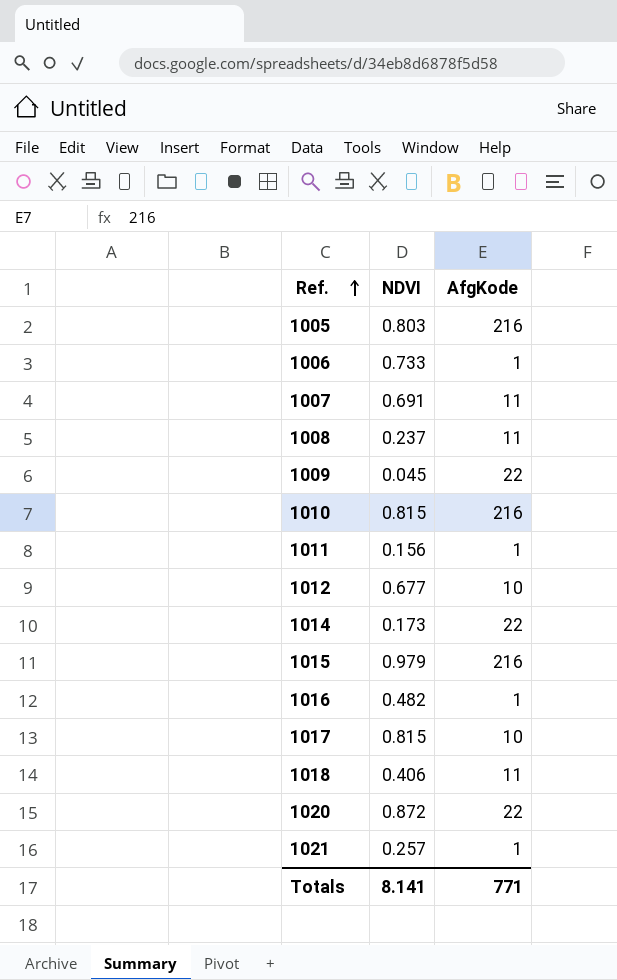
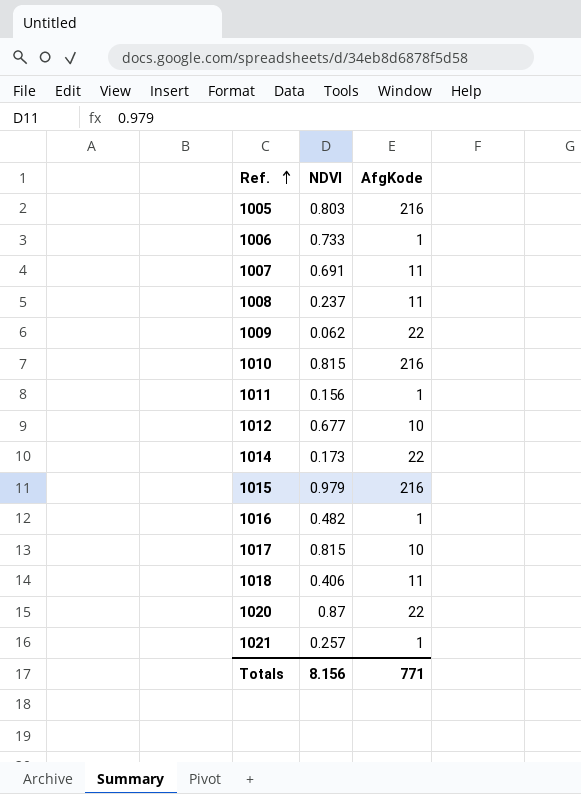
1009 | NDVI: 0.045 -> 0.062
1020 | NDVI: 0.872 -> 0.87
Totals | NDVI: 8.141 -> 8.156

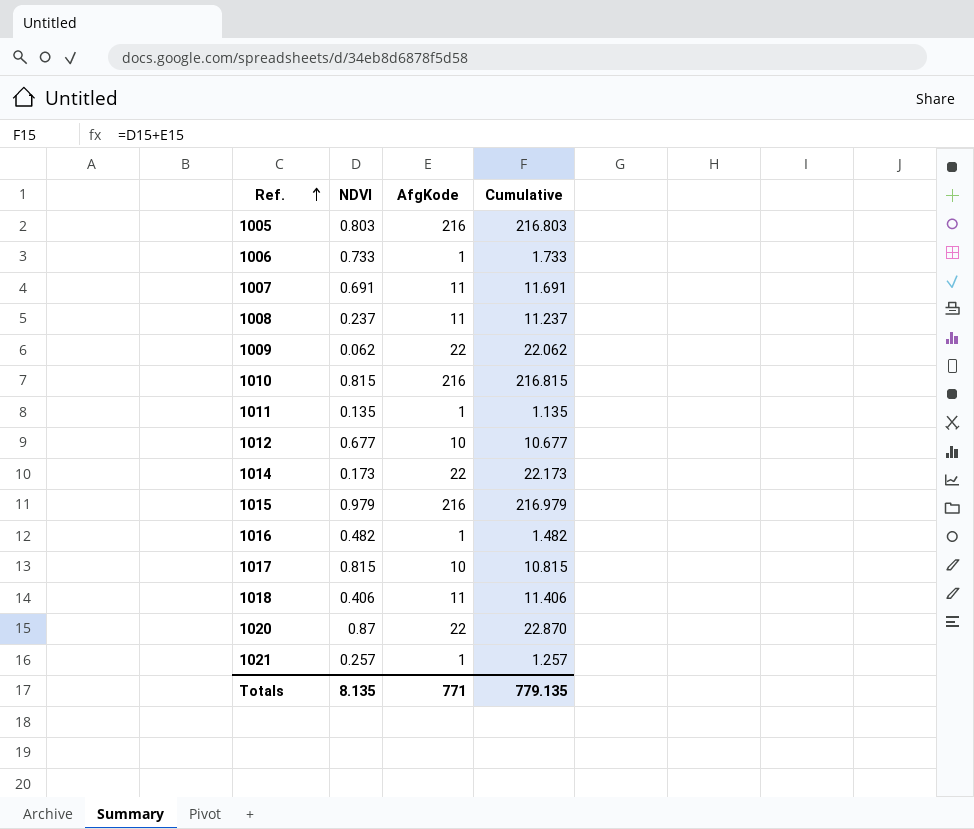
column Cumulative | formula: none -> [NDVI] + [AfgKode]
1011 | NDVI: 0.156 -> 0.135
Totals | NDVI: 8.156 -> 8.135

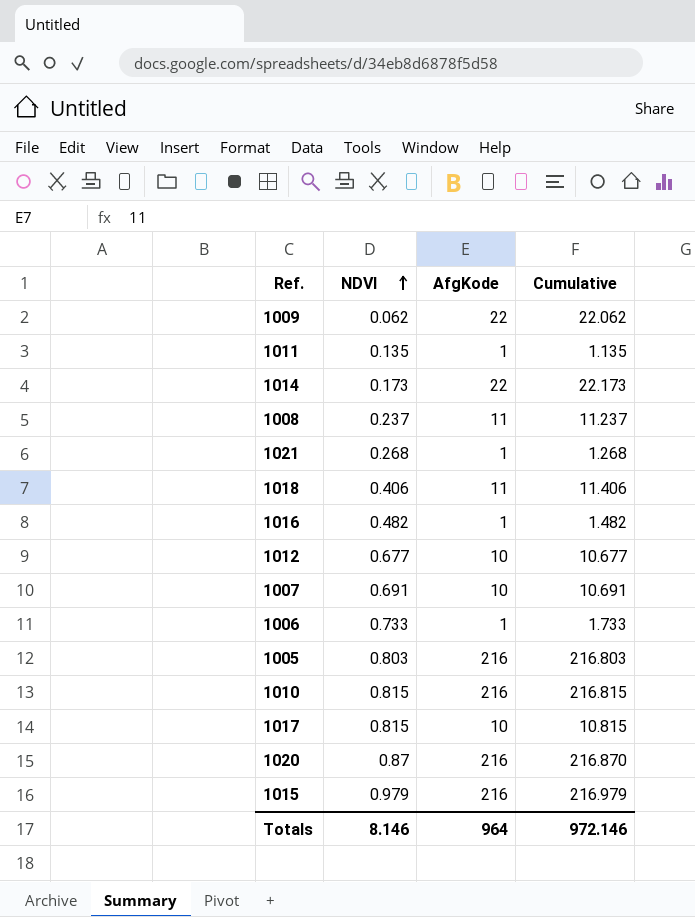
row order: Ref. ascending -> NDVI ascending
1021 | NDVI: 0.257 -> 0.268
1021 | Cumulative: 1.257 -> 1.268
1007 | AfgKode: 11 -> 10
1007 | Cumulative: 11.691 -> 10.691
1020 | AfgKode: 22 -> 216
1020 | Cumulative: 22.870 -> 216.870
Totals | NDVI: 8.135 -> 8.146
Totals | AfgKode: 771 -> 964
Totals | Cumulative: 779.135 -> 972.146

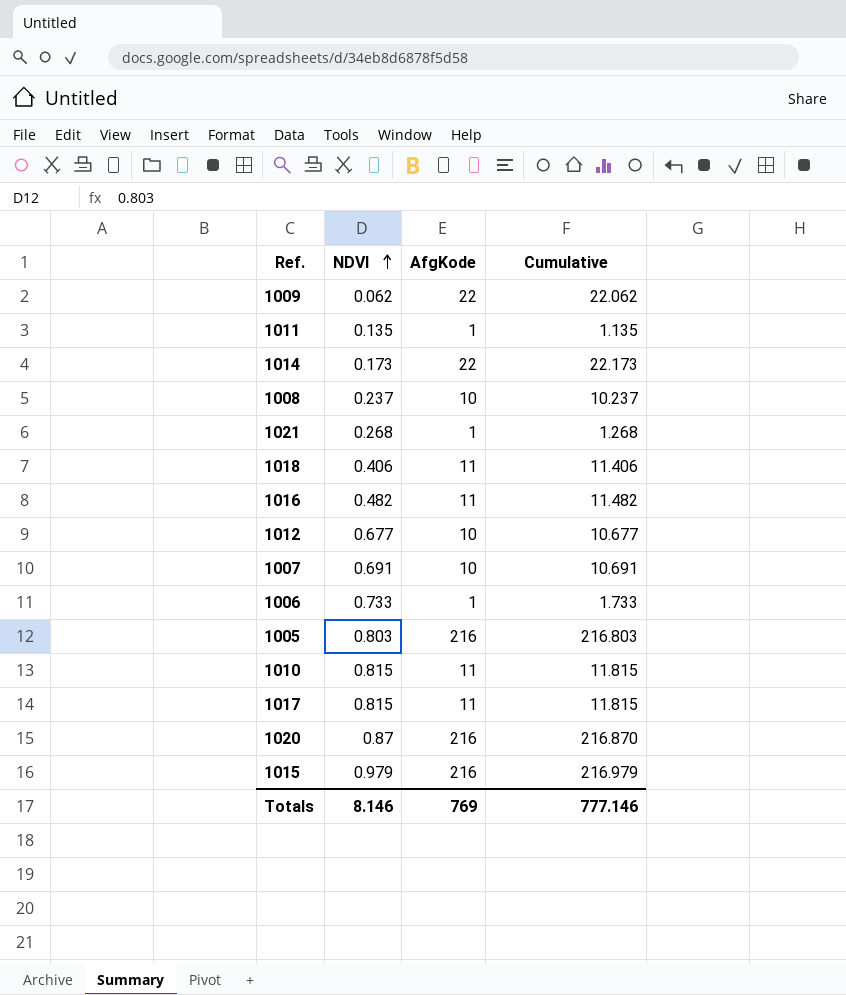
1008 | AfgKode: 11 -> 10
1008 | Cumulative: 11.237 -> 10.237
1016 | AfgKode: 1 -> 11
1016 | Cumulative: 1.482 -> 11.482
1010 | AfgKode: 216 -> 11
1010 | Cumulative: 216.815 -> 11.815
1017 | AfgKode: 10 -> 11
1017 | Cumulative: 10.815 -> 11.815
Totals | AfgKode: 964 -> 769
Totals | Cumulative: 972.146 -> 777.146

